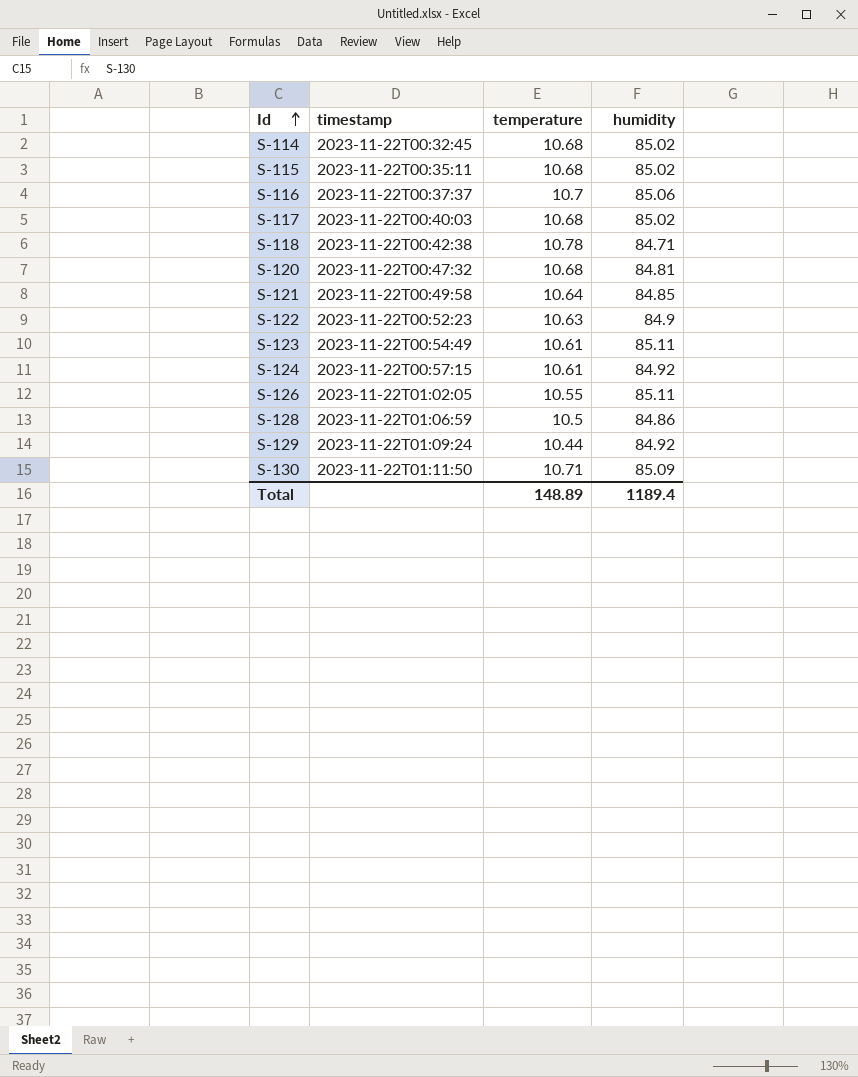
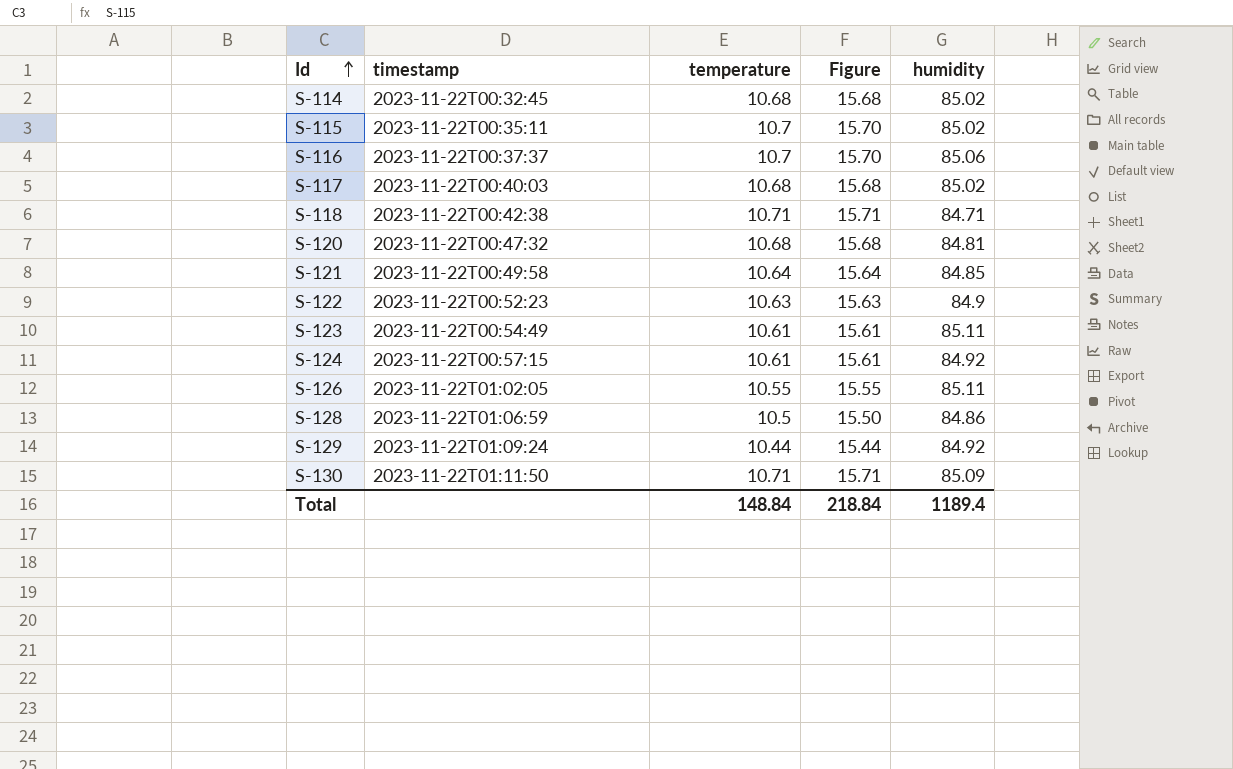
column Figure | formula: none -> [temperature] + 5
S-115 | temperature: 10.68 -> 10.7
S-118 | temperature: 10.78 -> 10.71
Total | temperature: 148.89 -> 148.84

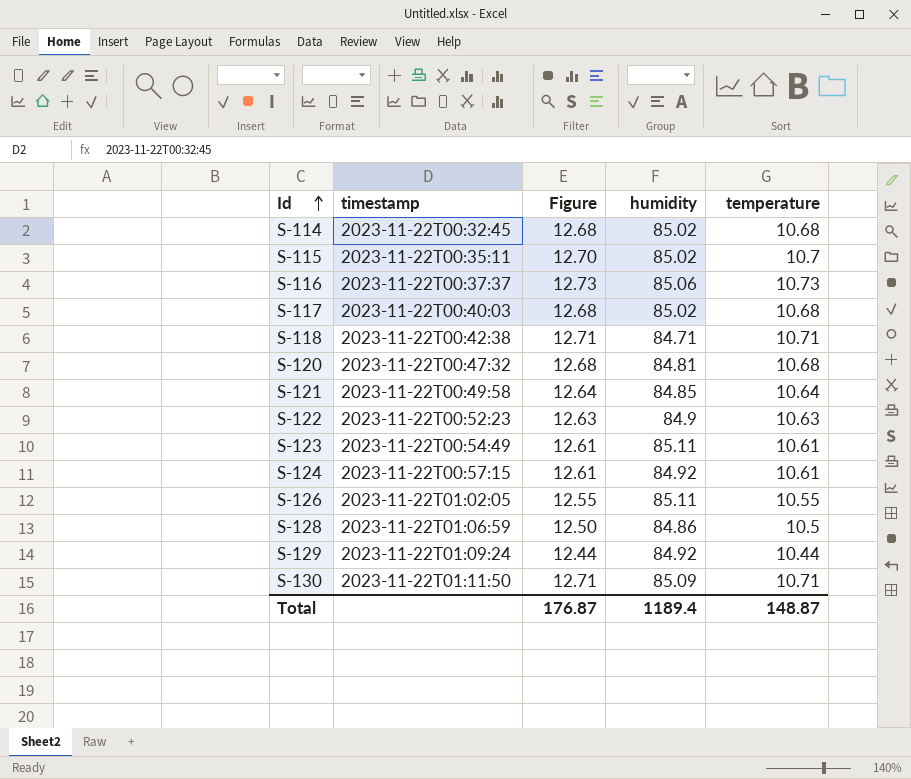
column Figure | formula: [temperature] + 5 -> [temperature] + 2
column temperature | position: 3 -> 5
S-116 | temperature: 10.7 -> 10.73
Total | Figure: 218.84 -> 176.87
Total | temperature: 148.84 -> 148.87

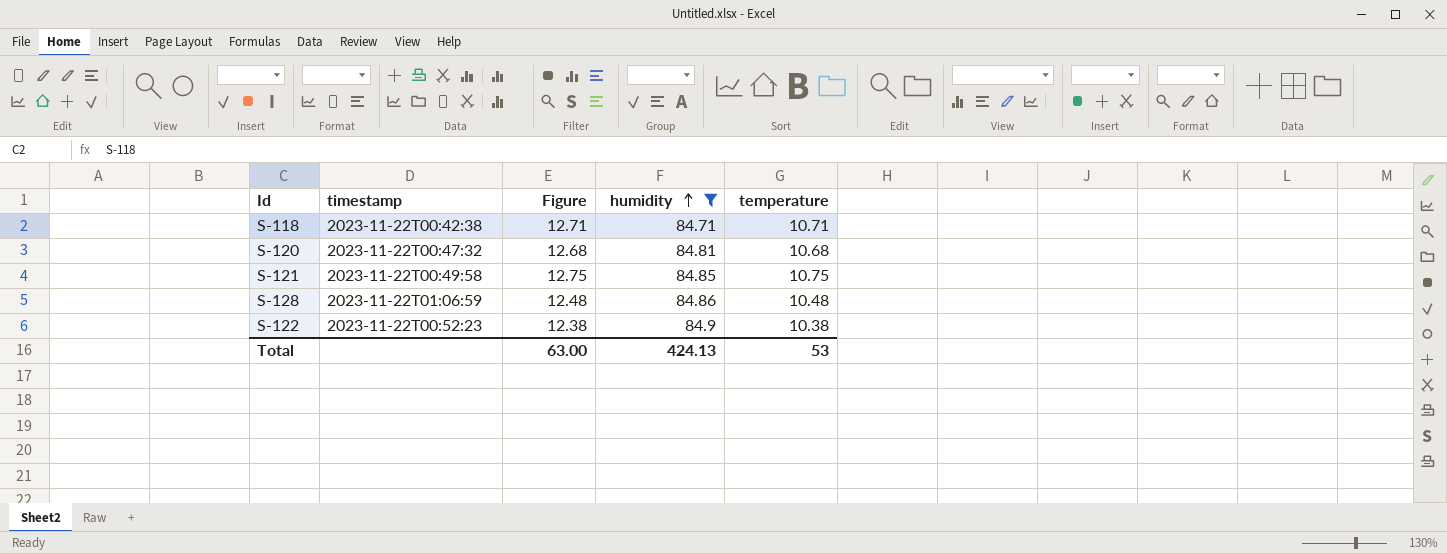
filter: none -> humidity <= 84.9
row order: Id ascending -> humidity ascending
S-121 | Figure: 12.64 -> 12.75
S-121 | temperature: 10.64 -> 10.75
S-128 | Figure: 12.50 -> 12.48
S-128 | temperature: 10.5 -> 10.48
S-122 | Figure: 12.63 -> 12.38
S-122 | temperature: 10.63 -> 10.38
Total | Figure: 176.87 -> 63.00
Total | humidity: 1189.4 -> 424.13
Total | temperature: 148.87 -> 53

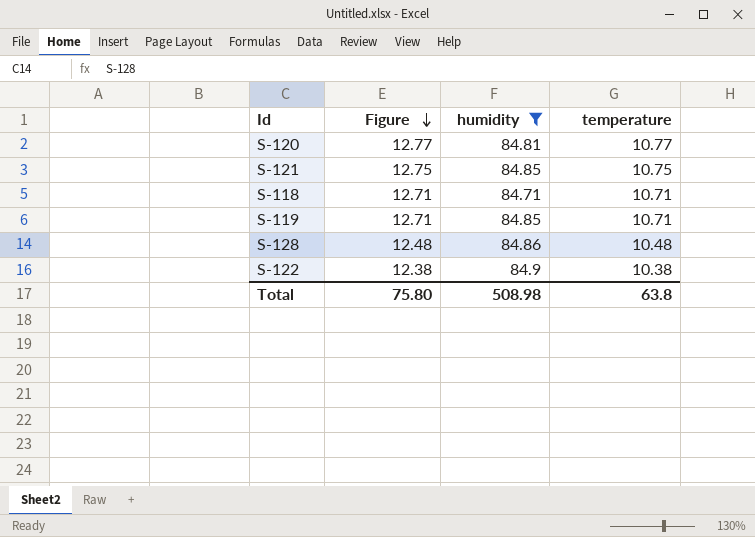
row order: humidity ascending -> Figure descending
column timestamp | position: 2 -> none
S-120 | Figure: 12.68 -> 12.77
S-120 | temperature: 10.68 -> 10.77
row S-119: none -> 12.71 | 84.85 | 10.71
Total | Figure: 63.00 -> 75.80
Total | humidity: 424.13 -> 508.98
Total | temperature: 53 -> 63.8

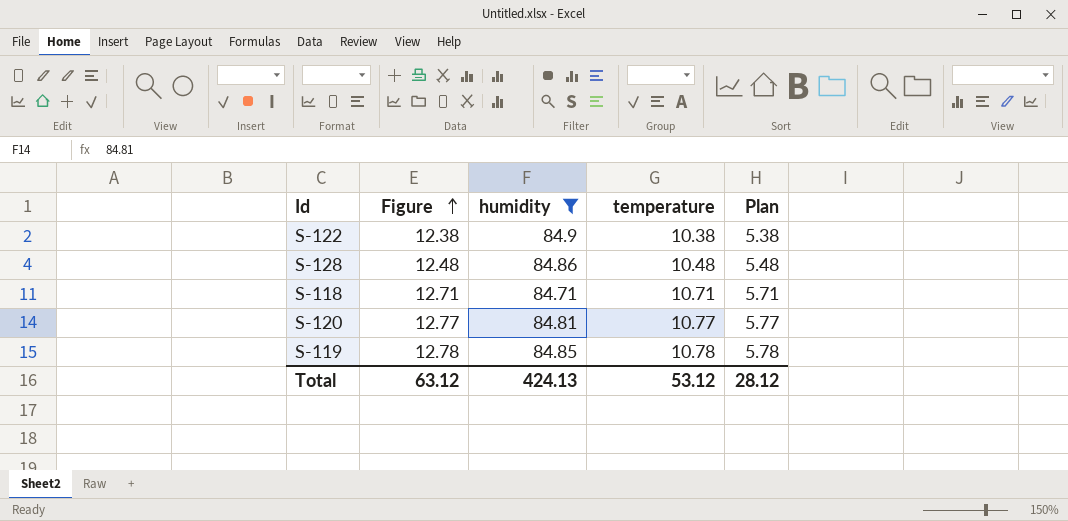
row order: Figure descending -> Figure ascending
column Plan | formula: none -> [temperature] - 5
row S-121: 12.75 | 84.85 | 10.75 -> none
S-119 | Figure: 12.71 -> 12.78
S-119 | temperature: 10.71 -> 10.78
Total | Figure: 75.80 -> 63.12
Total | humidity: 508.98 -> 424.13
Total | temperature: 63.8 -> 53.12

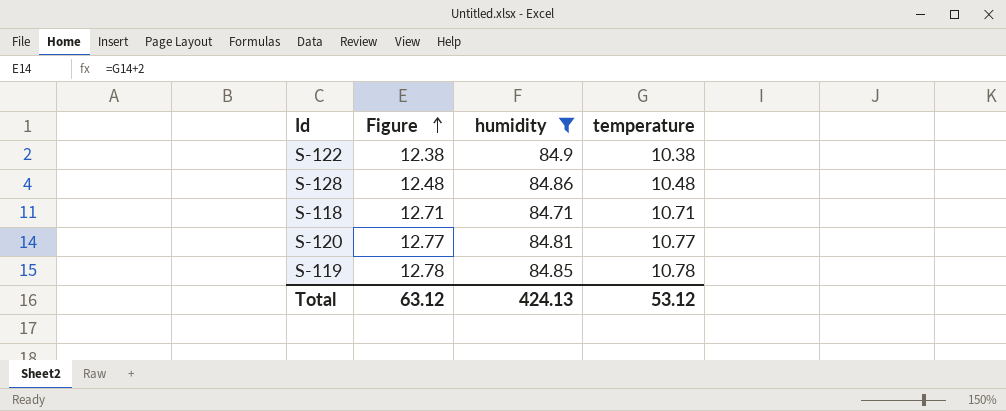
column Plan | formula: [temperature] - 5 -> none

